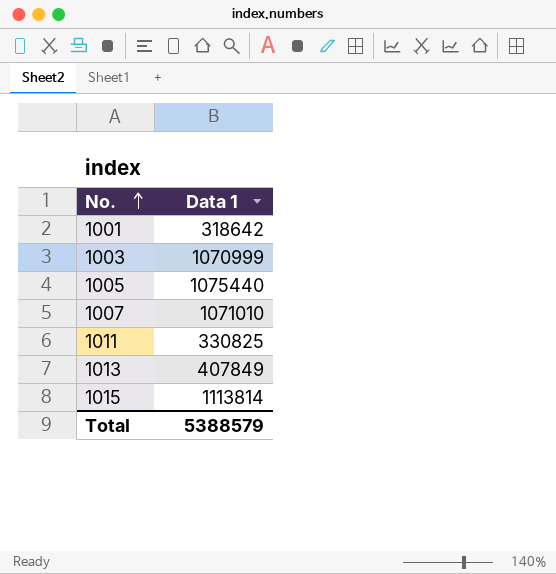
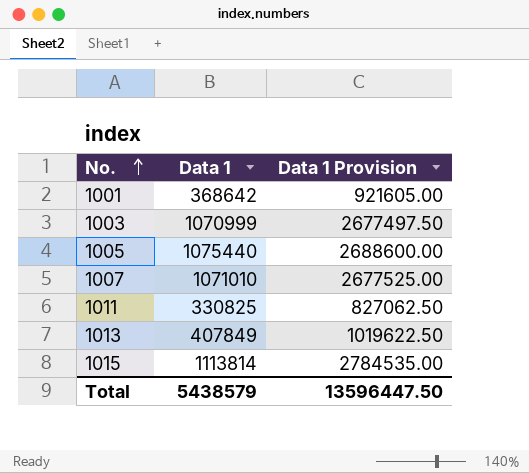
column Data 1 Provision | formula: none -> [Data 1] * 2.5
1001 | Data 1: 318642 -> 368642
Total | Data 1: 5388579 -> 5438579

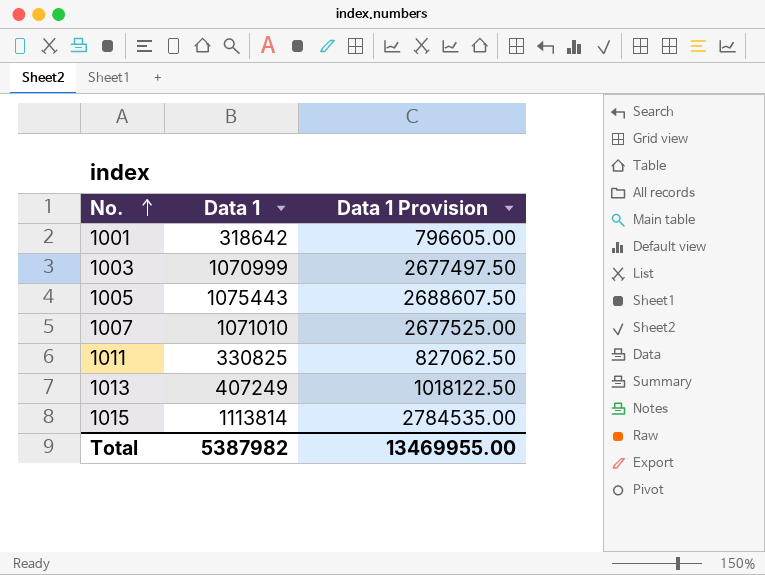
1001 | Data 1: 368642 -> 318642
1001 | Data 1 Provision: 921605.00 -> 796605.00
1005 | Data 1: 1075440 -> 1075443
1005 | Data 1 Provision: 2688600.00 -> 2688607.50
1013 | Data 1: 407849 -> 407249
1013 | Data 1 Provision: 1019622.50 -> 1018122.50
Total | Data 1: 5438579 -> 5387982
Total | Data 1 Provision: 13596447.50 -> 13469955.00

